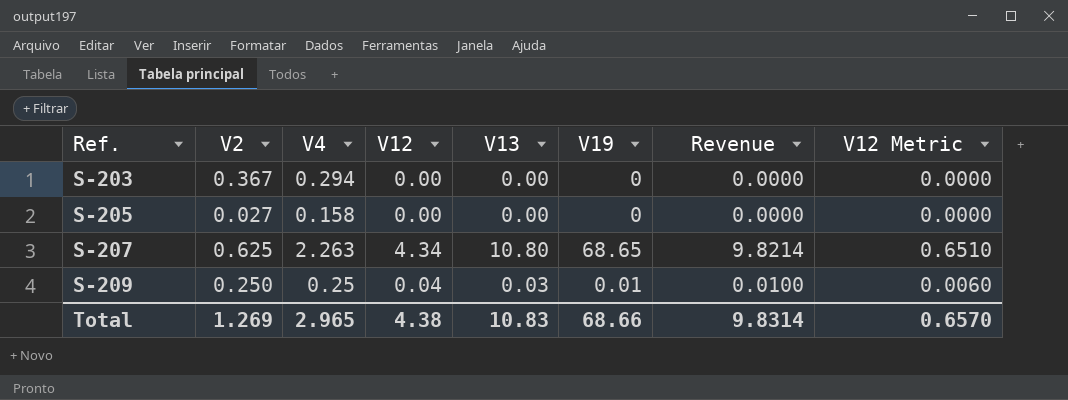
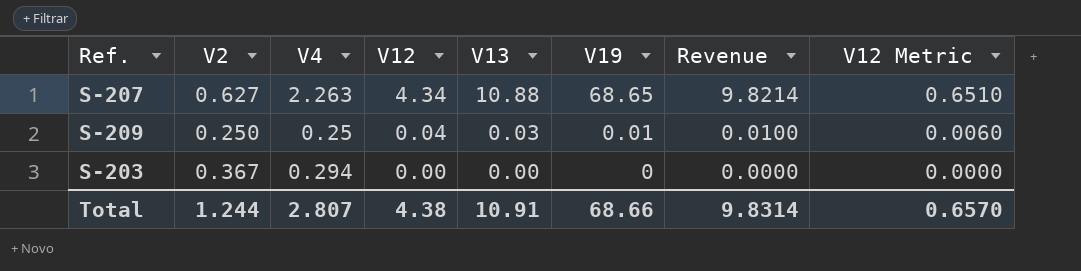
row order: Ref. ascending -> V12 descending
row S-205: 0.027 | 0.158 | 0.00 | 0.00 | 0 | 0.0000 | 0.0000 -> none
S-207 | V2: 0.625 -> 0.627
S-207 | V13: 10.80 -> 10.88
Total | V2: 1.269 -> 1.244
Total | V4: 2.965 -> 2.807
Total | V13: 10.83 -> 10.91

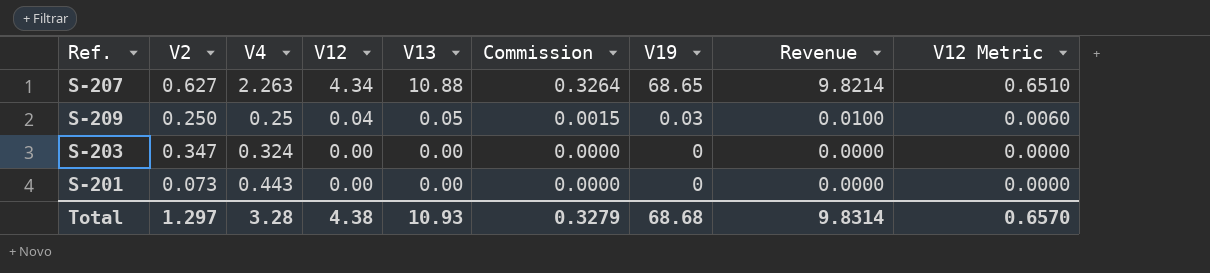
column Commission | formula: none -> [V13] * 0.03
S-209 | V13: 0.03 -> 0.05
S-209 | V19: 0.01 -> 0.03
S-203 | V2: 0.367 -> 0.347
S-203 | V4: 0.294 -> 0.324
row S-201: none -> 0.073 | 0.443 | 0.00 | 0.00 | 0.0000 | 0 | 0.0000 | 0.0000
Total | V2: 1.244 -> 1.297
Total | V4: 2.807 -> 3.28
Total | V13: 10.91 -> 10.93
Total | V19: 68.66 -> 68.68

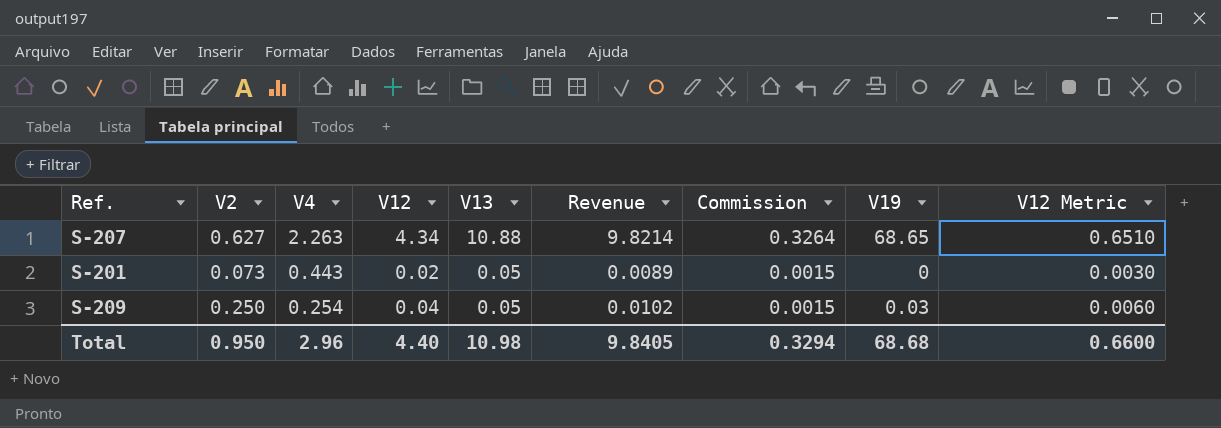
row order: V12 descending -> V4 descending
column Revenue | position: 8 -> 6
row S-203: 0.347 | 0.324 | 0.00 | 0.00 | 0.0000 | 0 | 0.0000 | 0.0000 -> none
S-201 | V12: 0.00 -> 0.02
S-201 | V13: 0.00 -> 0.05
S-201 | Revenue: 0.0000 -> 0.0089
S-201 | Commission: 0.0000 -> 0.0015
S-201 | V12 Metric: 0.0000 -> 0.0030
S-209 | V4: 0.25 -> 0.254
S-209 | Revenue: 0.0100 -> 0.0102
Total | V2: 1.297 -> 0.950
Total | V4: 3.28 -> 2.96
Total | V12: 4.38 -> 4.40
Total | V13: 10.93 -> 10.98
Total | Revenue: 9.8314 -> 9.8405
Total | Commission: 0.3279 -> 0.3294
Total | V12 Metric: 0.6570 -> 0.6600

